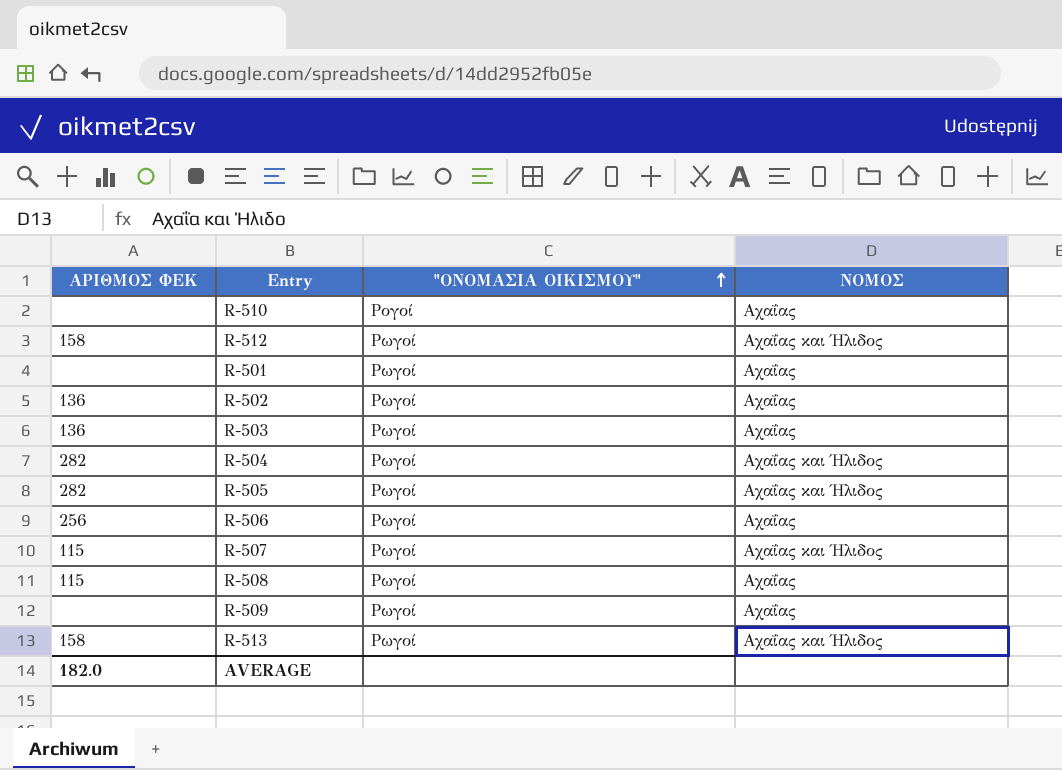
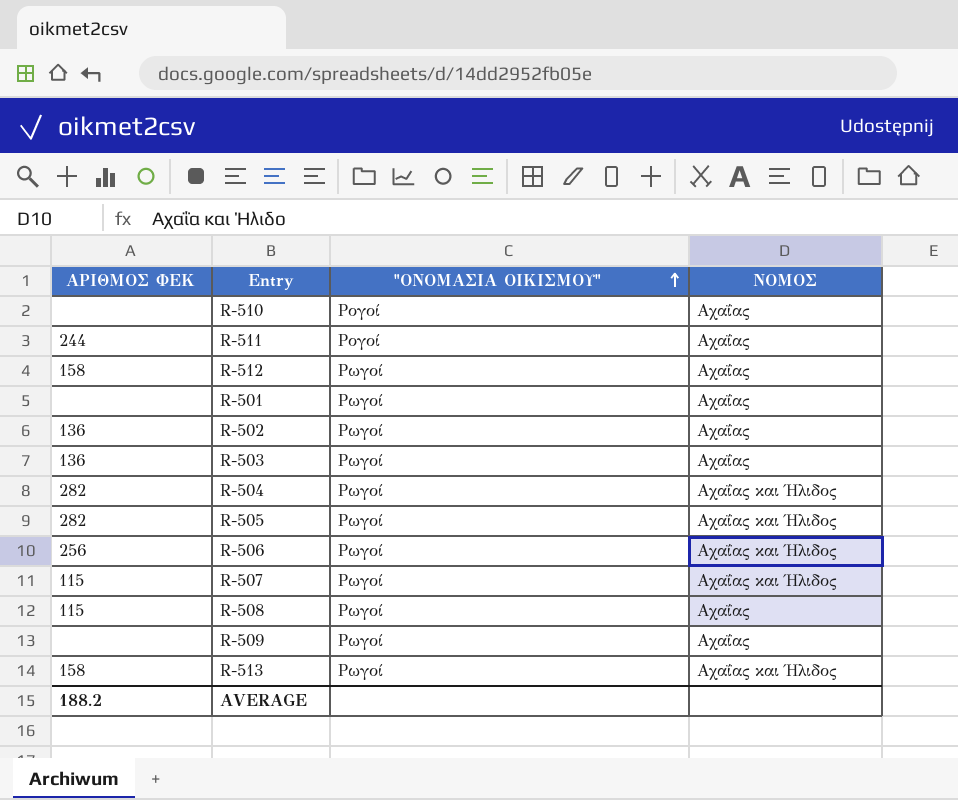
row R-511: none -> 244 | Ρογοί | Αχαΐας
R-512 | ΝΟΜΟΣ: Αχαΐας και Ήλιδος -> Αχαΐας
R-506 | ΝΟΜΟΣ: Αχαΐας -> Αχαΐας και Ήλιδος
AVERAGE | ΑΡΙΘΜΟΣ ΦΕΚ: 182.0 -> 188.2

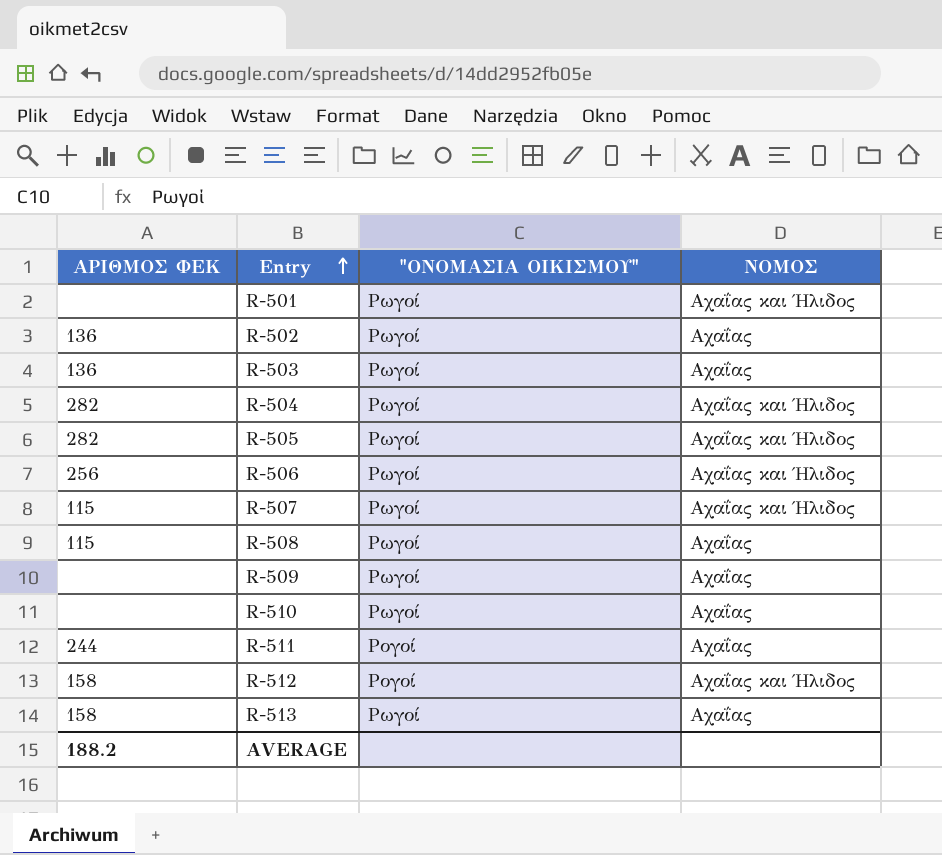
row order: "ΟΝΟΜΑΣΙΑ ΟΙΚΙΣΜΟΥ" ascending -> Entry ascending
R-501 | ΝΟΜΟΣ: Αχαΐας -> Αχαΐας και Ήλιδος
R-510 | "ΟΝΟΜΑΣΙΑ ΟΙΚΙΣΜΟΥ": Ρογοί -> Ρωγοί
R-512 | "ΟΝΟΜΑΣΙΑ ΟΙΚΙΣΜΟΥ": Ρωγοί -> Ρογοί
R-512 | ΝΟΜΟΣ: Αχαΐας -> Αχαΐας και Ήλιδος
R-513 | ΝΟΜΟΣ: Αχαΐας και Ήλιδος -> Αχαΐας

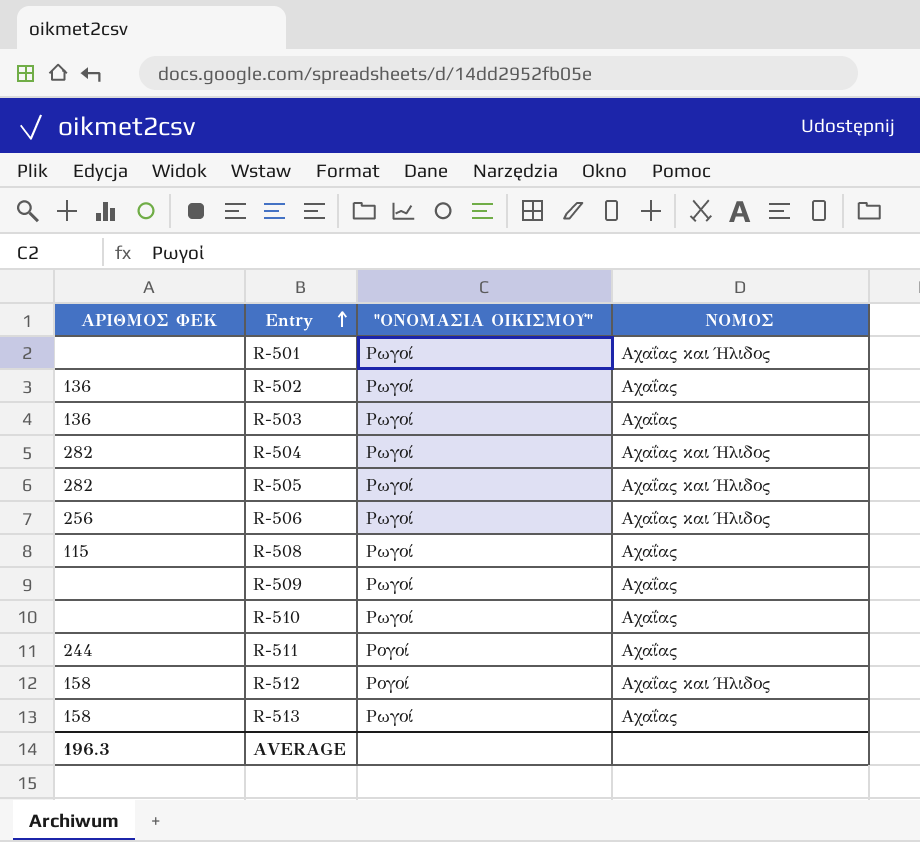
row R-507: 115 | Ρωγοί | Αχαΐας και Ήλιδος -> none
AVERAGE | ΑΡΙΘΜΟΣ ΦΕΚ: 188.2 -> 196.3

